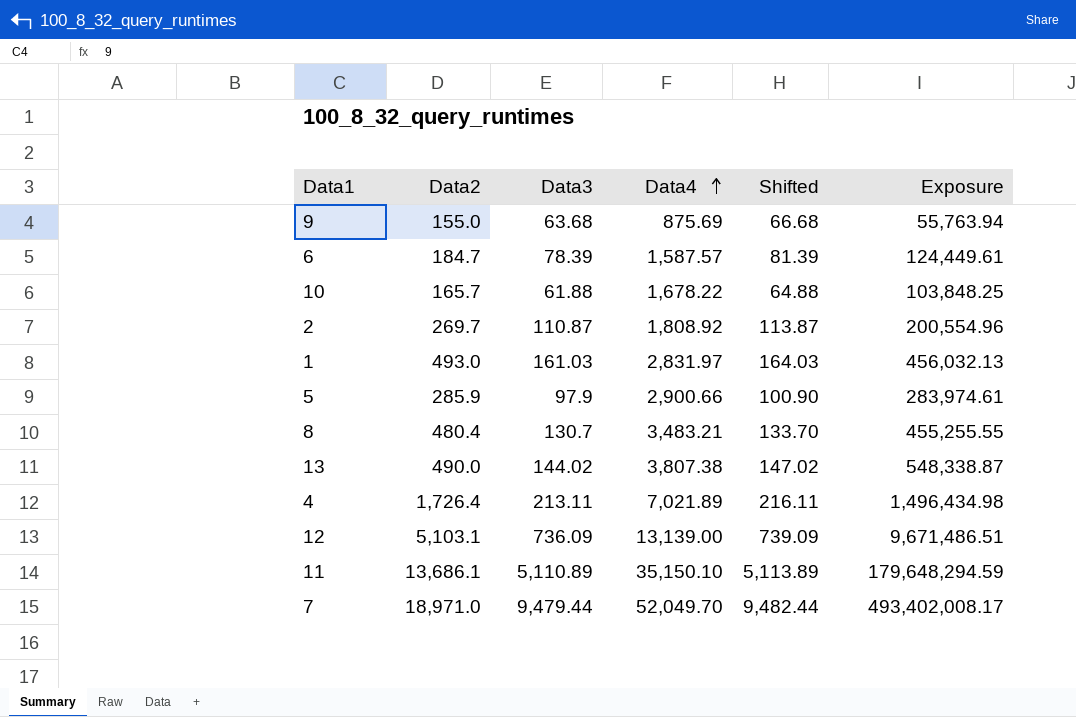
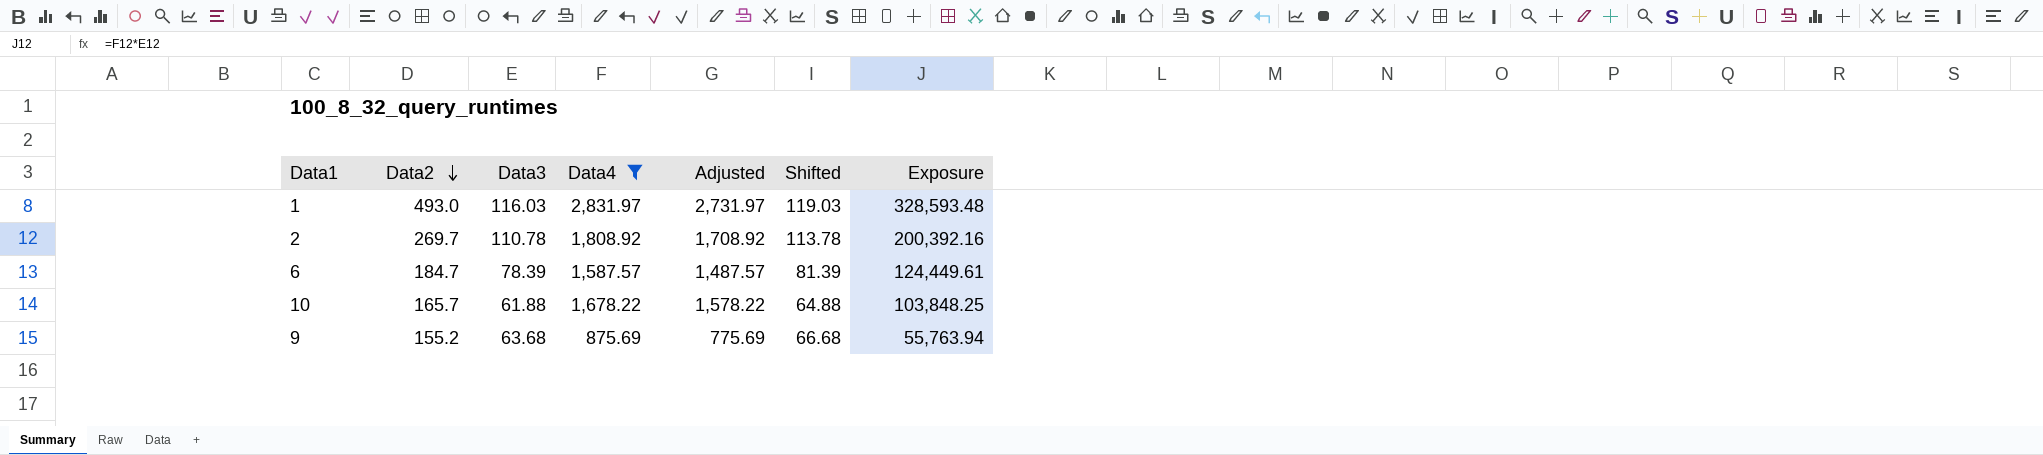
filter: none -> Data4 <= 2,831.97
row order: Data4 ascending -> Data2 descending
column Adjusted | formula: none -> [Data4] - 100
1 | Data3: 161.03 -> 116.03
1 | Shifted: 164.03 -> 119.03
1 | Exposure: 456,032.13 -> 328,593.48
2 | Data3: 110.87 -> 110.78
2 | Shifted: 113.87 -> 113.78
2 | Exposure: 200,554.96 -> 200,392.16
9 | Data2: 155.0 -> 155.2

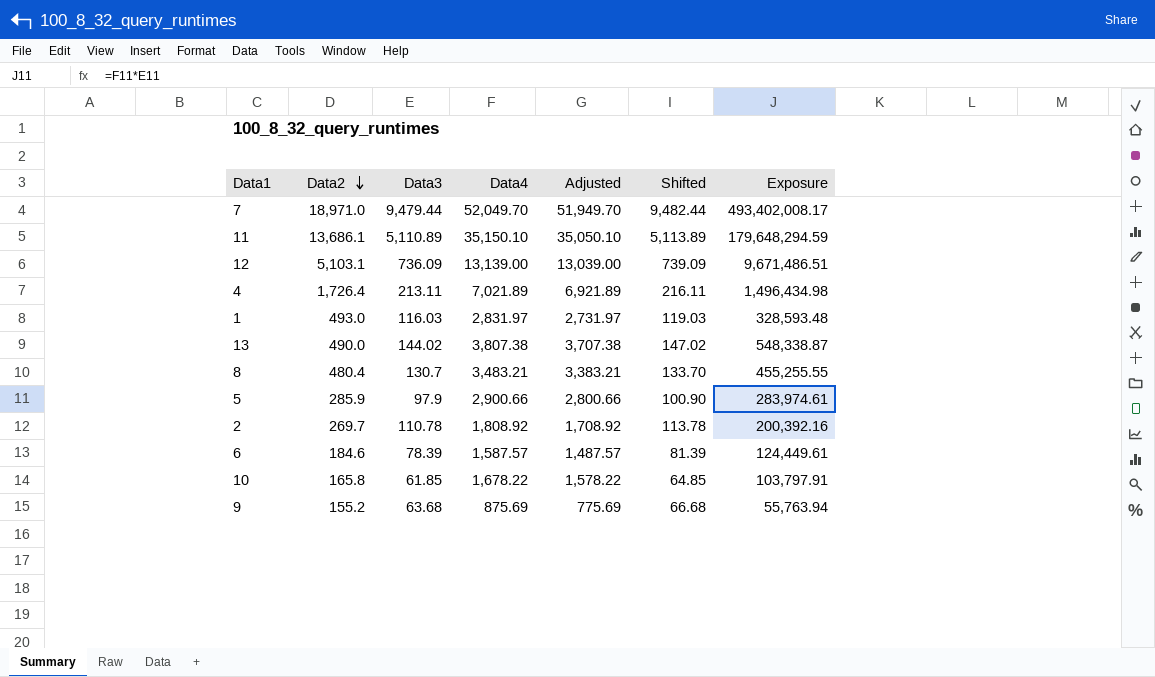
filter: Data4 <= 2,831.97 -> none
6 | Data2: 184.7 -> 184.6
10 | Data2: 165.7 -> 165.8
10 | Data3: 61.88 -> 61.85
10 | Shifted: 64.88 -> 64.85
10 | Exposure: 103,848.25 -> 103,797.91

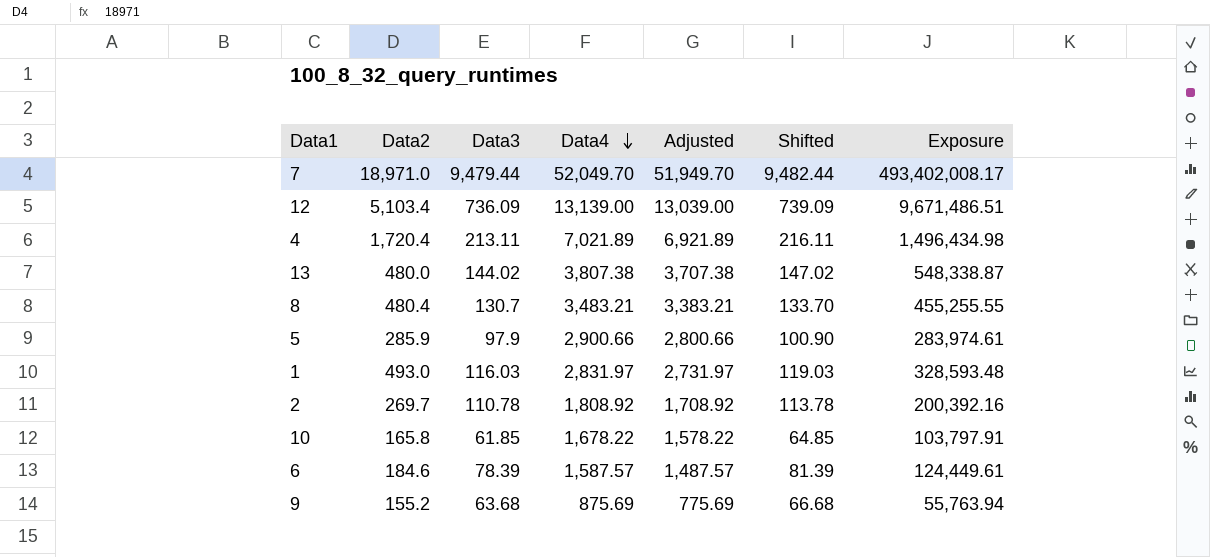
row order: Data2 descending -> Data4 descending
row 11: 13,686.1 | 5,110.89 | 35,150.10 | 35,050.10 | 5,113.89 | 179,648,294.59 -> none
12 | Data2: 5,103.1 -> 5,103.4
4 | Data2: 1,726.4 -> 1,720.4
13 | Data2: 490.0 -> 480.0

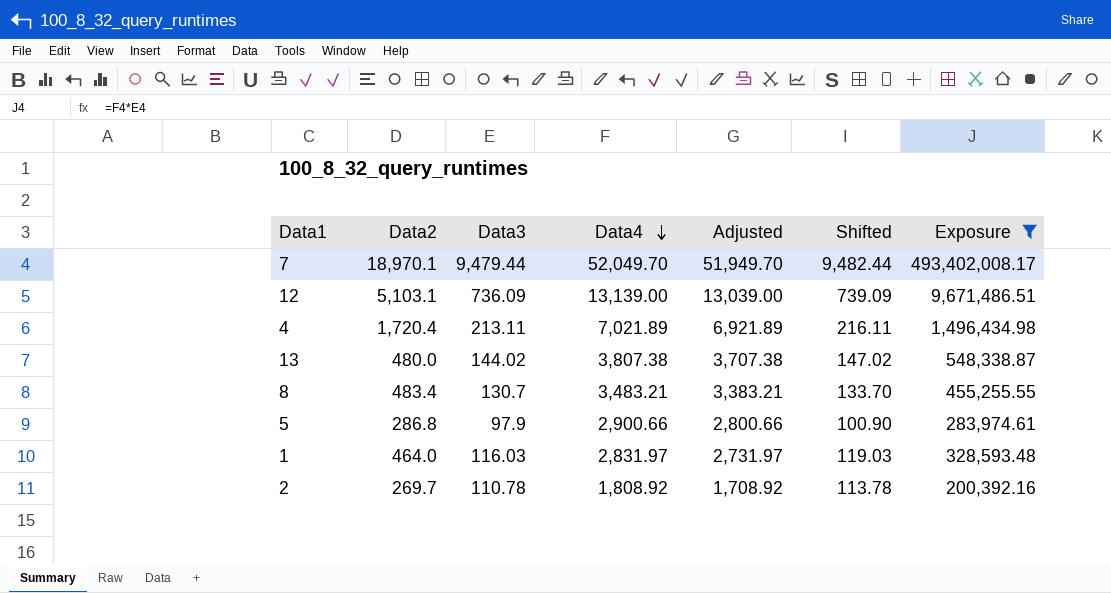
filter: none -> Exposure >= 200,392.16
7 | Data2: 18,971.0 -> 18,970.1
12 | Data2: 5,103.4 -> 5,103.1
8 | Data2: 480.4 -> 483.4
5 | Data2: 285.9 -> 286.8
1 | Data2: 493.0 -> 464.0

